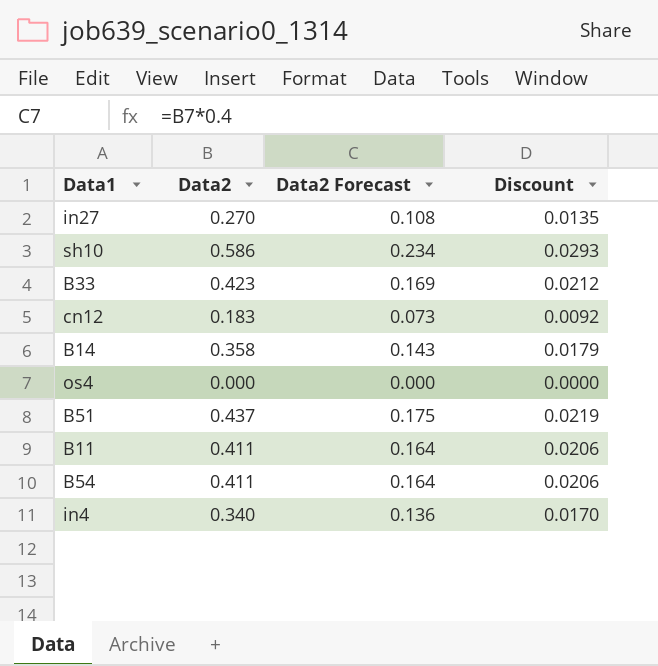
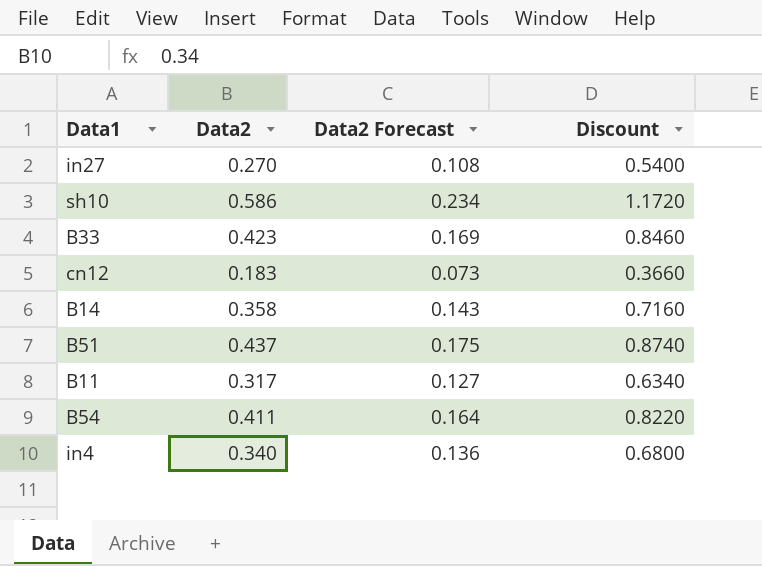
column Discount | formula: [Data2] * 0.05 -> [Data2] * 2
row os4: 0.000 | 0.000 | 0.0000 -> none
B11 | Data2: 0.411 -> 0.317
B11 | Data2 Forecast: 0.164 -> 0.127

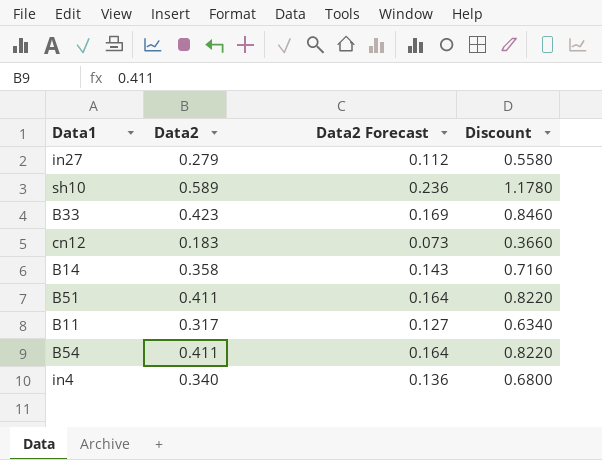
in27 | Data2: 0.270 -> 0.279
in27 | Data2 Forecast: 0.108 -> 0.112
in27 | Discount: 0.5400 -> 0.5580
sh10 | Data2: 0.586 -> 0.589
sh10 | Data2 Forecast: 0.234 -> 0.236
sh10 | Discount: 1.1720 -> 1.1780
B51 | Data2: 0.437 -> 0.411
B51 | Data2 Forecast: 0.175 -> 0.164
B51 | Discount: 0.8740 -> 0.8220

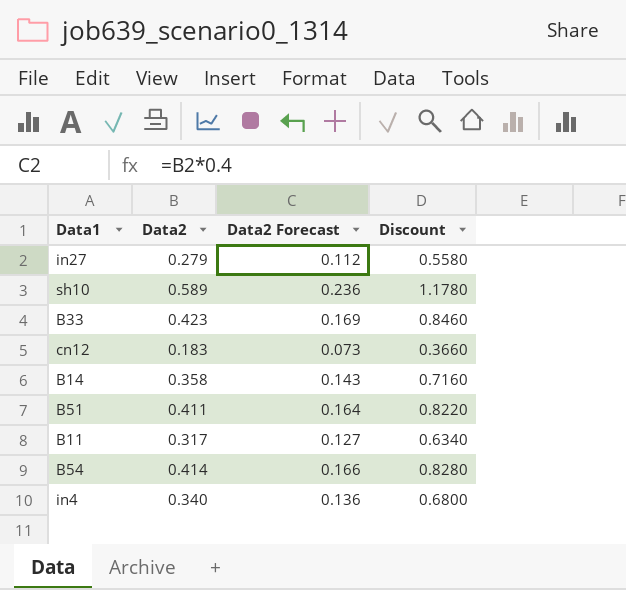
B54 | Data2: 0.411 -> 0.414
B54 | Data2 Forecast: 0.164 -> 0.166
B54 | Discount: 0.8220 -> 0.8280

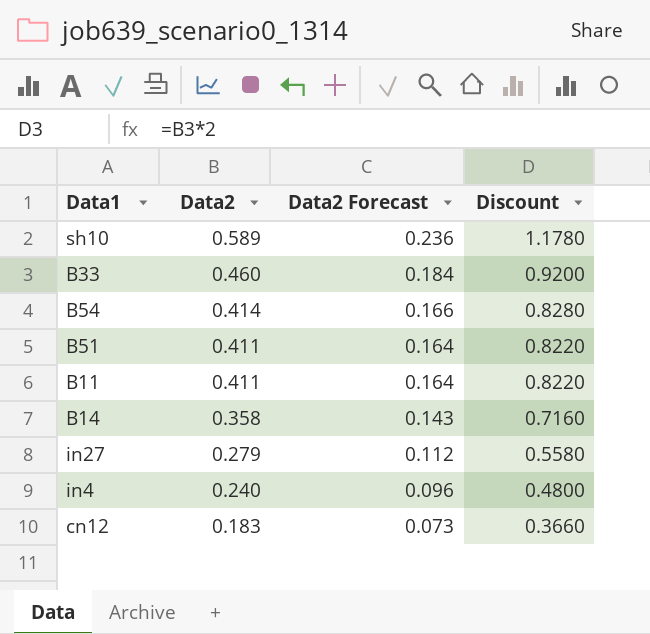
row order: none -> Data2 descending
B33 | Data2: 0.423 -> 0.460
B33 | Data2 Forecast: 0.169 -> 0.184
B33 | Discount: 0.8460 -> 0.9200
B11 | Data2: 0.317 -> 0.411
B11 | Data2 Forecast: 0.127 -> 0.164
B11 | Discount: 0.6340 -> 0.8220
in4 | Data2: 0.340 -> 0.240
in4 | Data2 Forecast: 0.136 -> 0.096
in4 | Discount: 0.6800 -> 0.4800

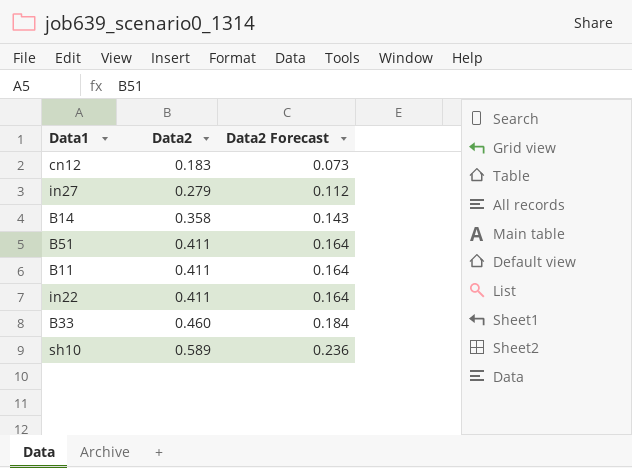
row order: Data2 descending -> Data2 ascending
column Discount | formula: [Data2] * 2 -> none
row B54: 0.414 | 0.166 | 0.8280 -> none
row in4: 0.240 | 0.096 | 0.4800 -> none
row in22: none -> 0.411 | 0.164

